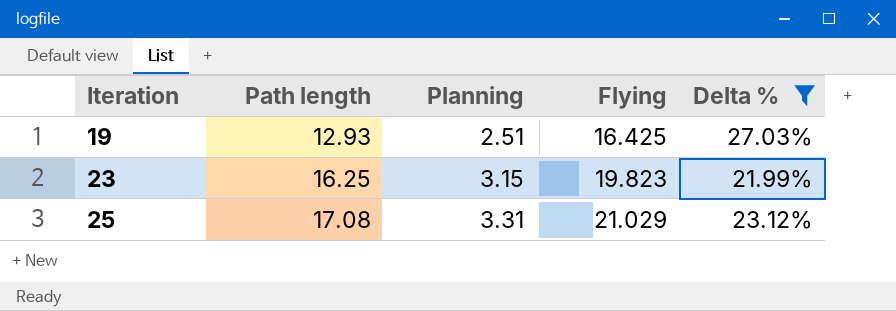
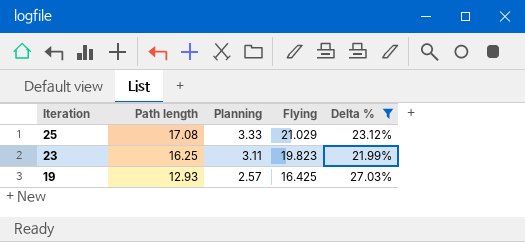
row order: Iteration ascending -> Iteration descending
25 | Planning: 3.31 -> 3.33
23 | Planning: 3.15 -> 3.11
19 | Planning: 2.51 -> 2.57

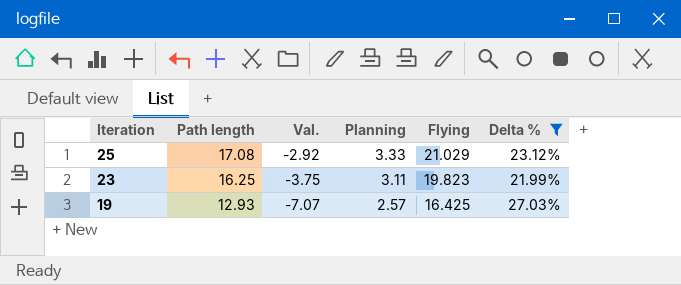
column Val. | formula: none -> [Path length] - 20

